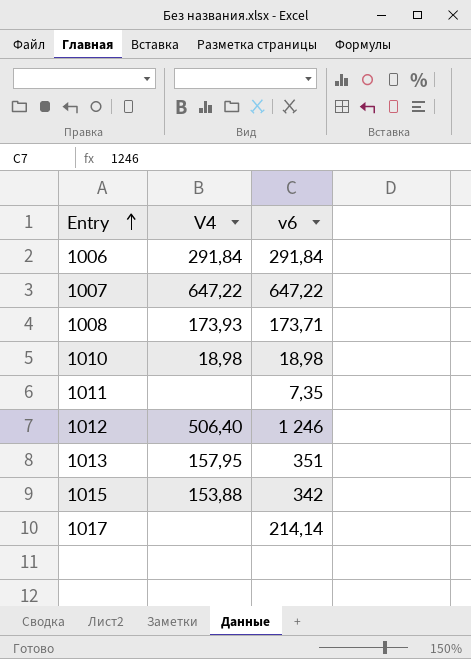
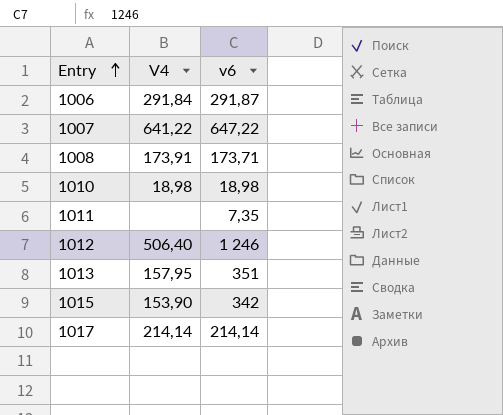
1006 | v6: 291,84 -> 291,87
1007 | V4: 647,22 -> 641,22
1008 | V4: 173,93 -> 173,91
1015 | V4: 153,88 -> 153,90
1017 | V4: none -> 214,14

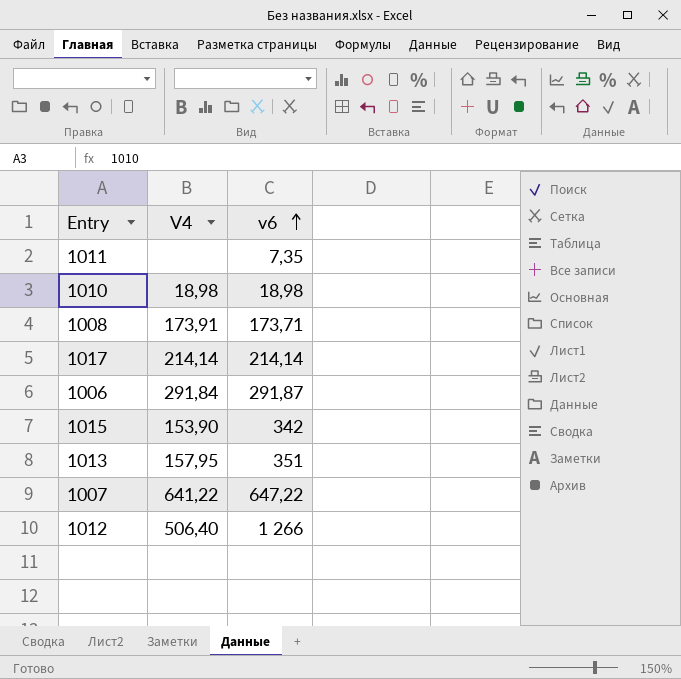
row order: Entry ascending -> v6 ascending
1012 | v6: 1 246 -> 1 266

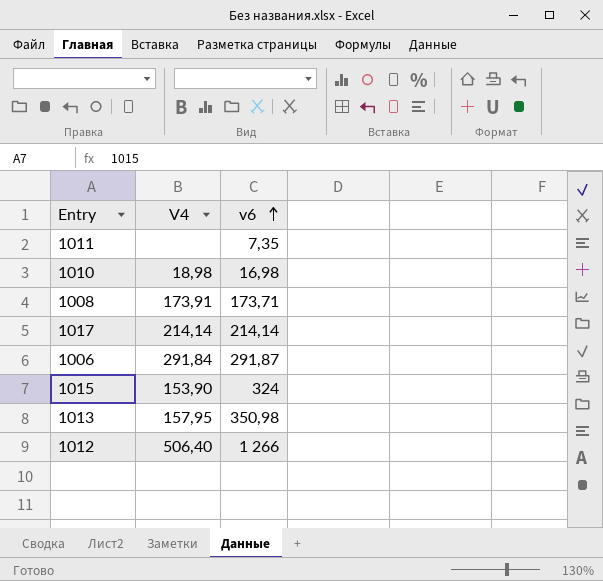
row 1007: 641,22 | 647,22 -> none
1010 | v6: 18,98 -> 16,98
1015 | v6: 342 -> 324
1013 | v6: 351 -> 350,98

